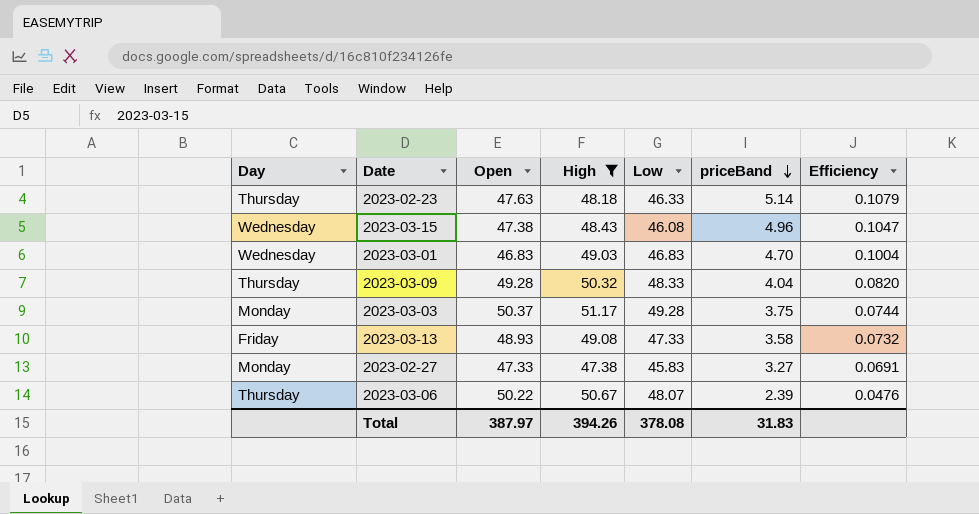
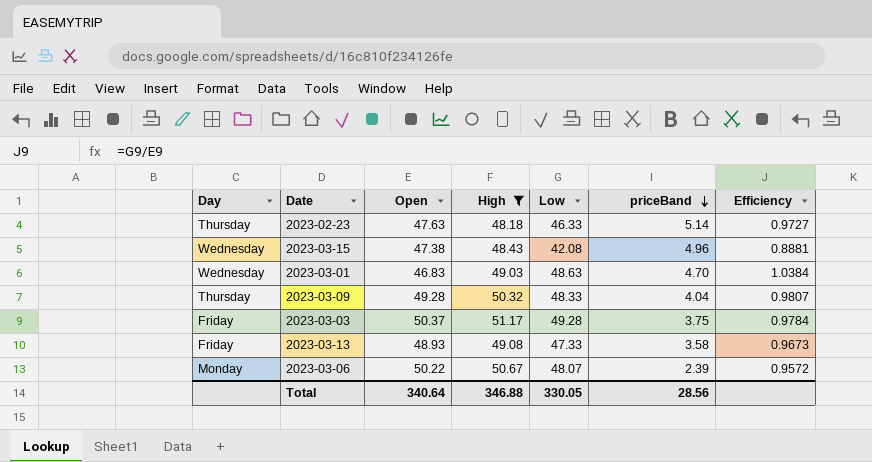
column Efficiency | formula: [priceBand] / [Open] -> [Low] / [Open]
row 2023-02-27: Monday | 47.33 | 47.38 | 45.83 | 3.27 | 0.0691 -> none
2023-03-15 | Low: 46.08 -> 42.08
2023-03-01 | Low: 46.83 -> 48.63
2023-03-03 | Day: Monday -> Friday
2023-03-06 | Day: Thursday -> Monday
Total | Open: 387.97 -> 340.64
Total | High: 394.26 -> 346.88
Total | Low: 378.08 -> 330.05
Total | priceBand: 31.83 -> 28.56

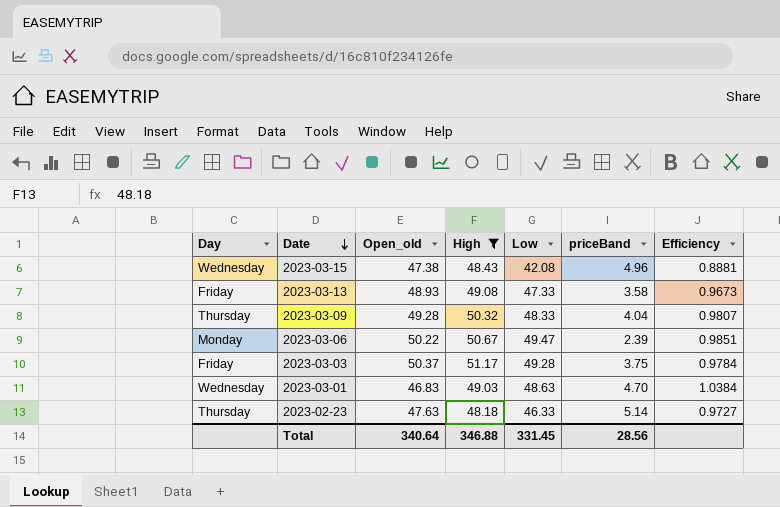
row order: priceBand descending -> Date descending
column name: Open -> Open_old
2023-03-06 | Low: 48.07 -> 49.47
2023-03-06 | Efficiency: 0.9572 -> 0.9851
Total | Low: 330.05 -> 331.45

